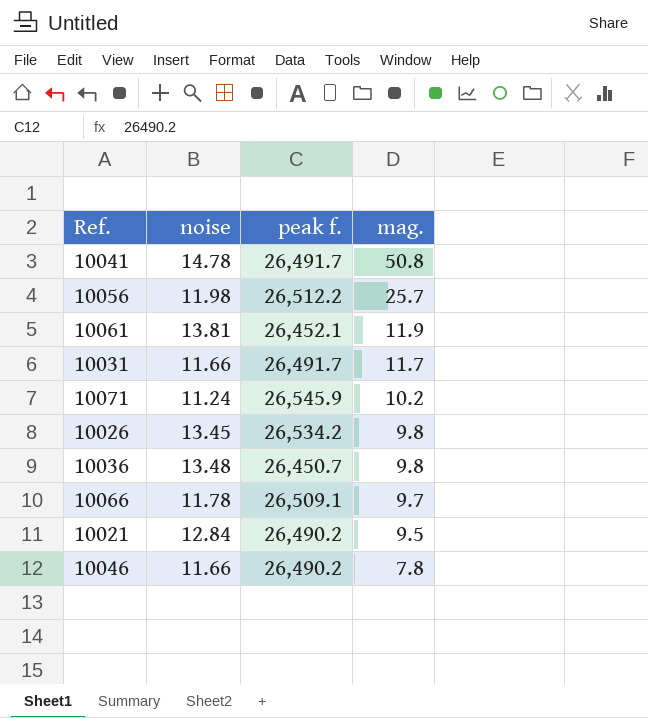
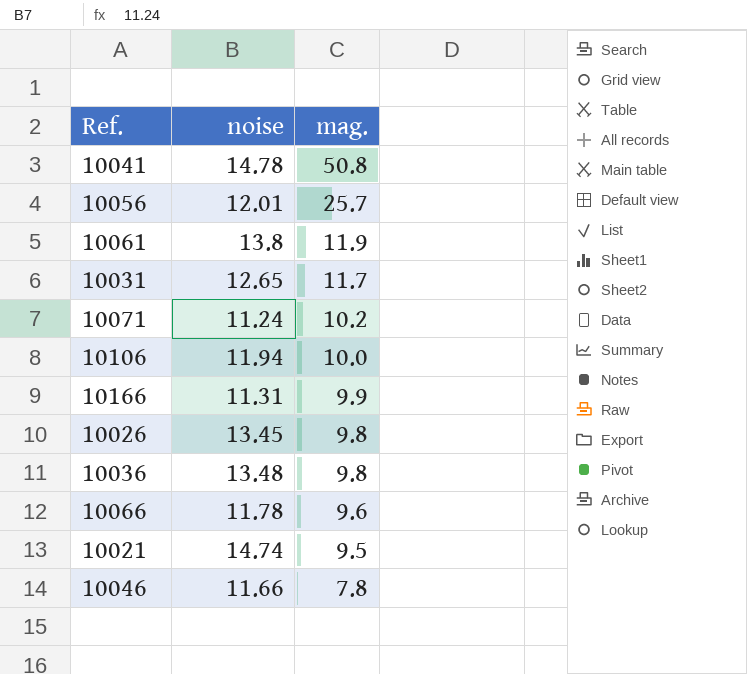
column peak f. | position: 3 -> none
10056 | noise: 11.98 -> 12.01
10061 | noise: 13.81 -> 13.8
10031 | noise: 11.66 -> 12.65
row 10106: none -> 11.94 | 10.0
row 10166: none -> 11.31 | 9.9
10066 | mag.: 9.7 -> 9.6
10021 | noise: 12.84 -> 14.74

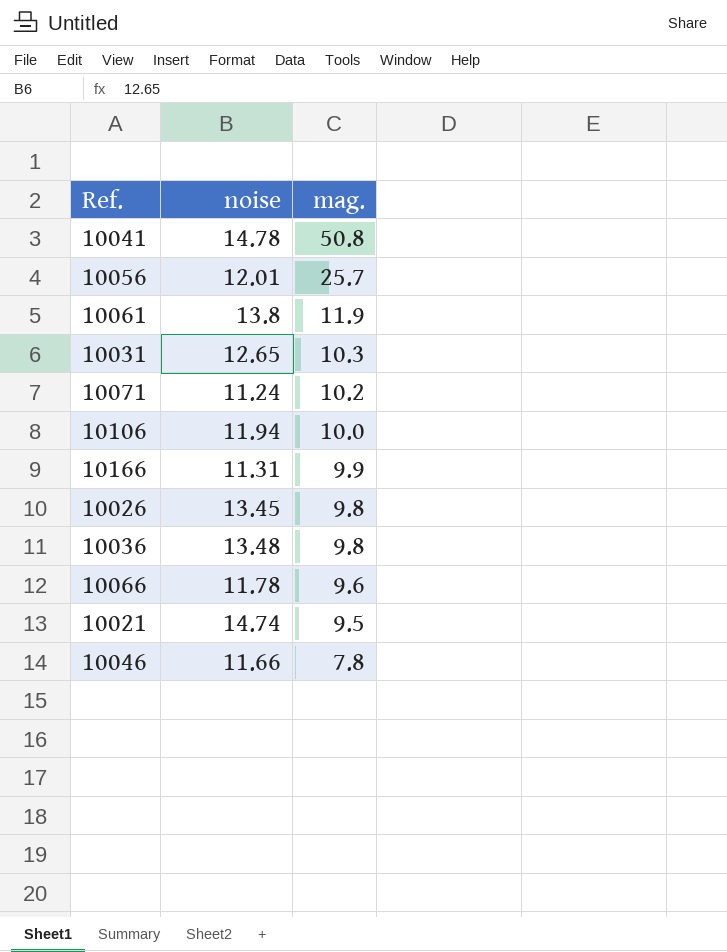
10031 | mag.: 11.7 -> 10.3

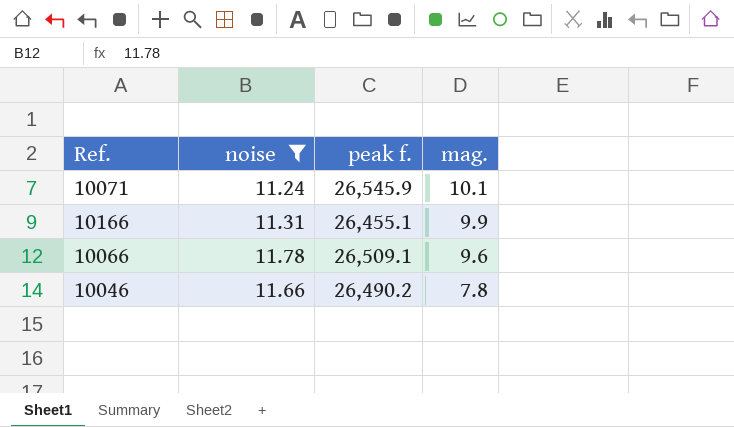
filter: none -> noise <= 11.78
column peak f. | position: none -> 3
10071 | mag.: 10.2 -> 10.1

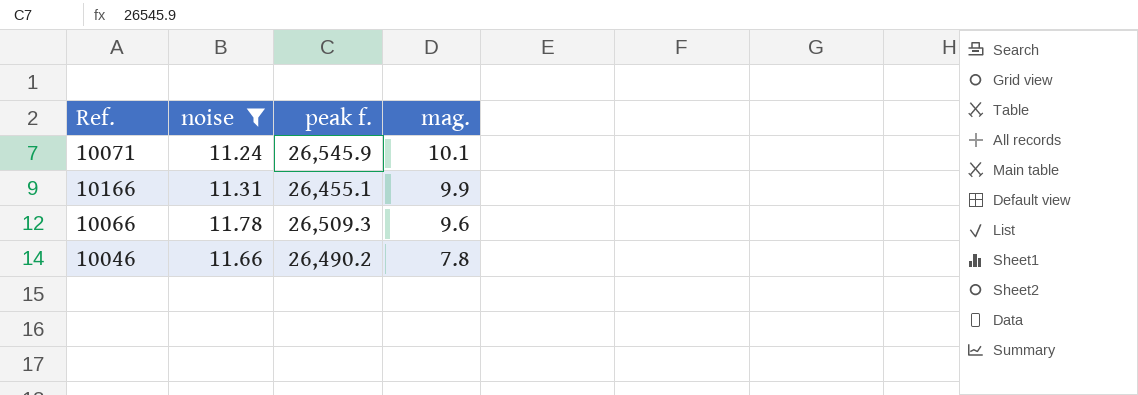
10066 | peak f.: 26,509.1 -> 26,509.3

